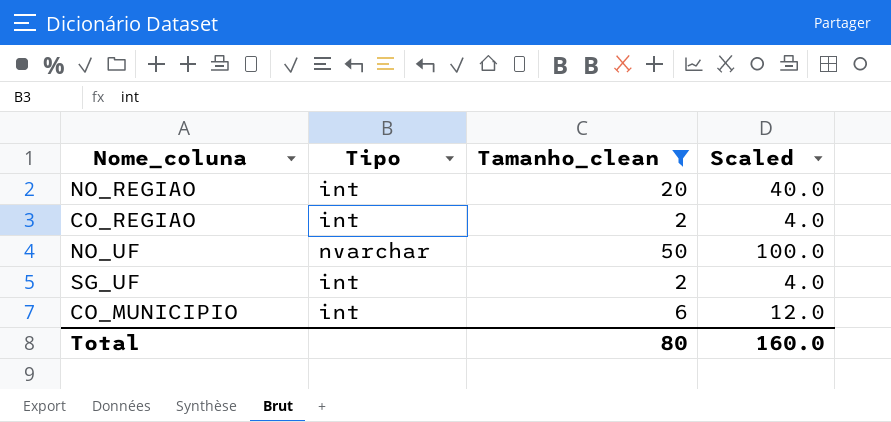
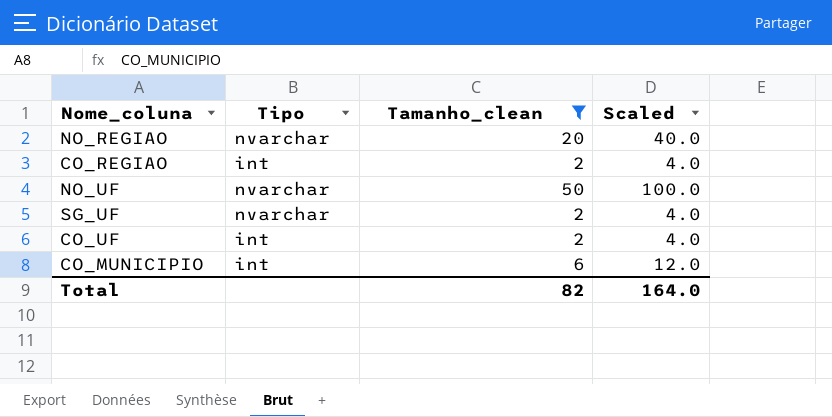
NO_REGIAO | Tipo: int -> nvarchar
SG_UF | Tipo: int -> nvarchar
row CO_UF: none -> int | 2 | 4.0
Total | Tamanho_clean: 80 -> 82
Total | Scaled: 160.0 -> 164.0

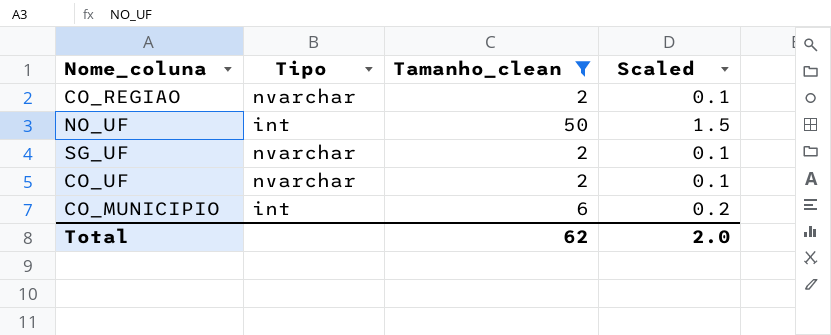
column Scaled | formula: [Tamanho_clean] * 2 -> [Tamanho_clean] * 0.03
row NO_REGIAO: nvarchar | 20 | 40.0 -> none
CO_REGIAO | Tipo: int -> nvarchar
NO_UF | Tipo: nvarchar -> int
CO_UF | Tipo: int -> nvarchar
Total | Tamanho_clean: 82 -> 62
Total | Scaled: 164.0 -> 2.0

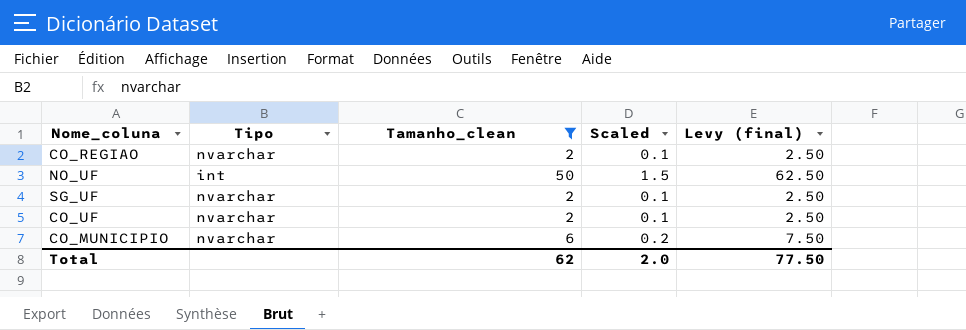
column Levy (final) | formula: none -> [Tamanho_clean] * 1.25
CO_MUNICIPIO | Tipo: int -> nvarchar

